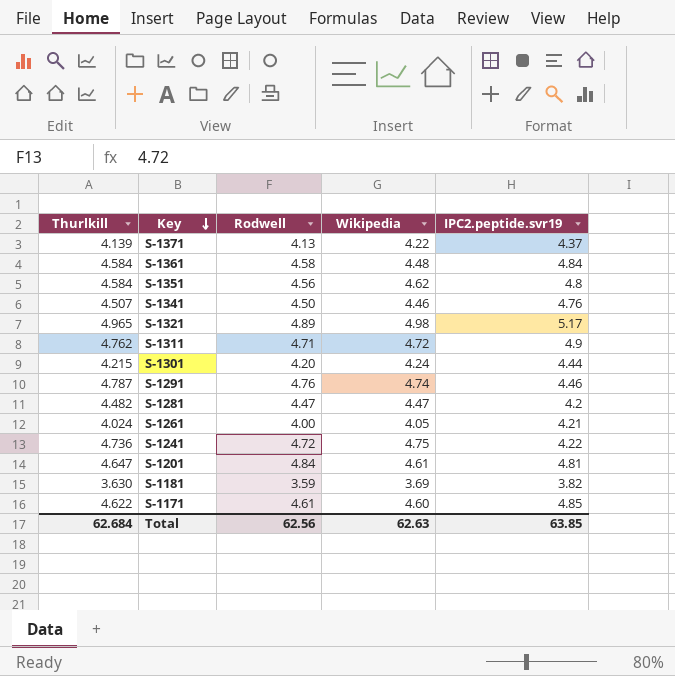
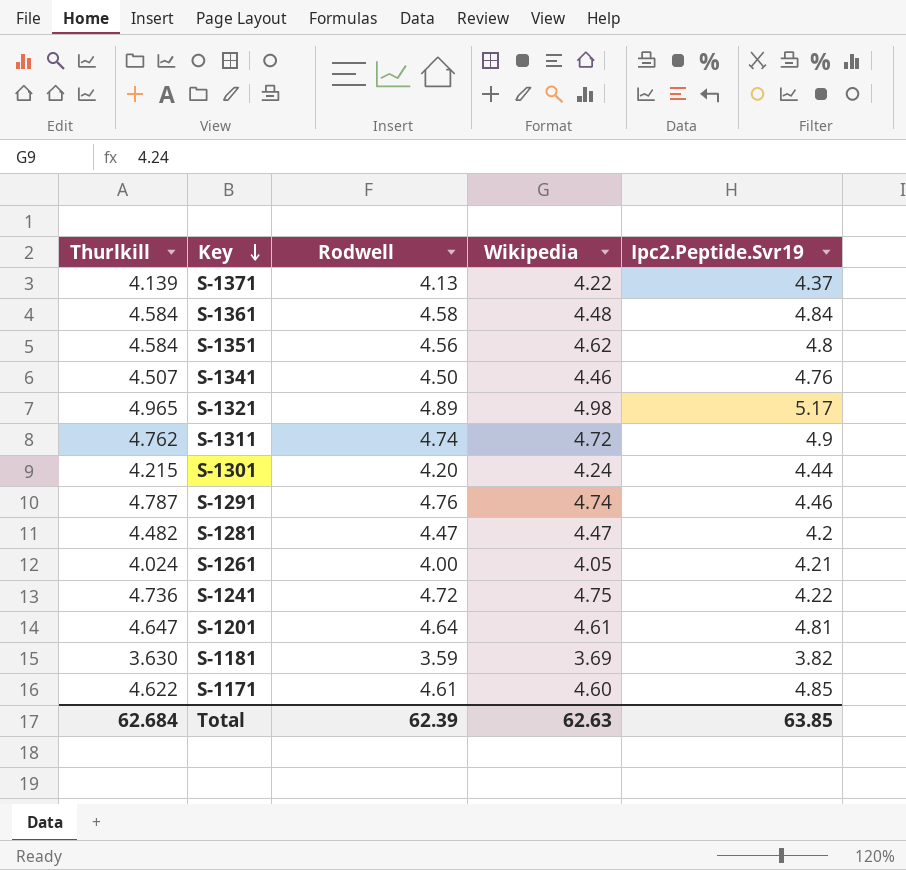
column name: IPC2.peptide.svr19 -> Ipc2.Peptide.Svr19
S-1311 | Rodwell: 4.71 -> 4.74
S-1201 | Rodwell: 4.84 -> 4.64
Total | Rodwell: 62.56 -> 62.39

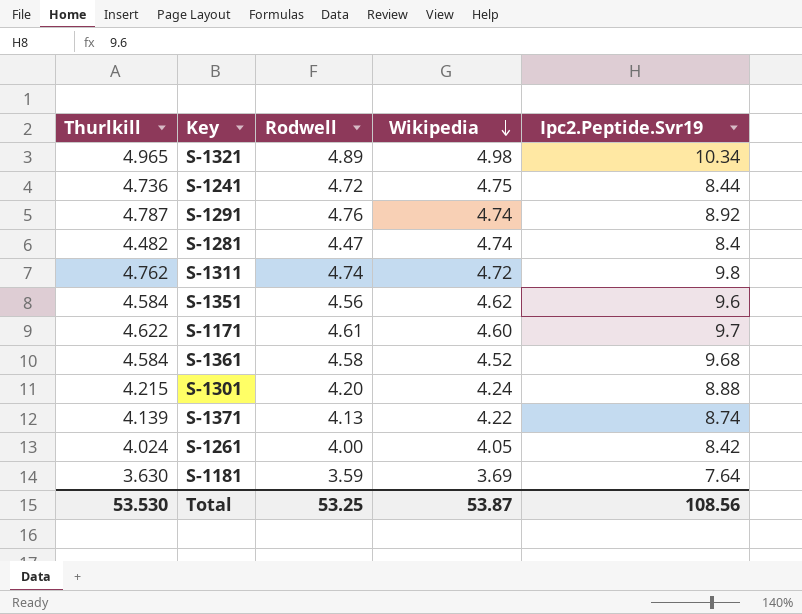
row order: Key descending -> Wikipedia descending
row S-1341: 4.507 | 4.50 | 4.46 | 4.76 -> none
row S-1201: 4.647 | 4.64 | 4.61 | 4.81 -> none
S-1321 | Ipc2.Peptide.Svr19: 5.17 -> 10.34
S-1241 | Ipc2.Peptide.Svr19: 4.22 -> 8.44
S-1291 | Ipc2.Peptide.Svr19: 4.46 -> 8.92
S-1281 | Wikipedia: 4.47 -> 4.74
S-1281 | Ipc2.Peptide.Svr19: 4.2 -> 8.4
S-1311 | Ipc2.Peptide.Svr19: 4.9 -> 9.8
S-1351 | Ipc2.Peptide.Svr19: 4.8 -> 9.6
S-1171 | Ipc2.Peptide.Svr19: 4.85 -> 9.7
S-1361 | Wikipedia: 4.48 -> 4.52
S-1361 | Ipc2.Peptide.Svr19: 4.84 -> 9.68
S-1301 | Ipc2.Peptide.Svr19: 4.44 -> 8.88
S-1371 | Ipc2.Peptide.Svr19: 4.37 -> 8.74
S-1261 | Ipc2.Peptide.Svr19: 4.21 -> 8.42
S-1181 | Ipc2.Peptide.Svr19: 3.82 -> 7.64
Total | Thurlkill: 62.684 -> 53.530
Total | Rodwell: 62.39 -> 53.25
Total | Wikipedia: 62.63 -> 53.87
Total | Ipc2.Peptide.Svr19: 63.85 -> 108.56

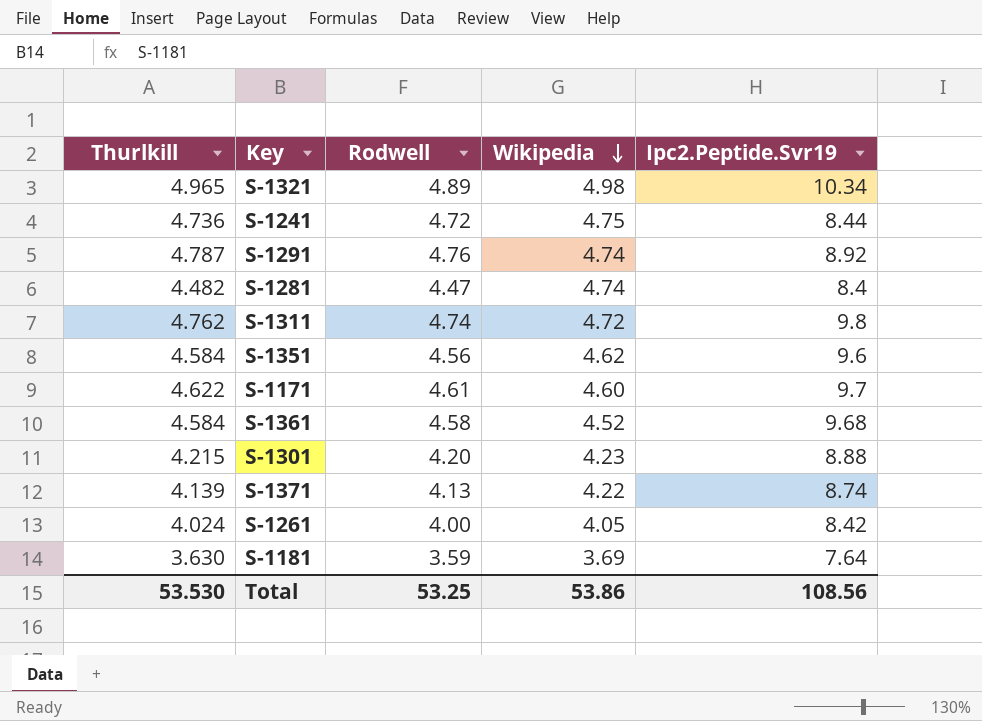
S-1301 | Wikipedia: 4.24 -> 4.23
Total | Wikipedia: 53.87 -> 53.86

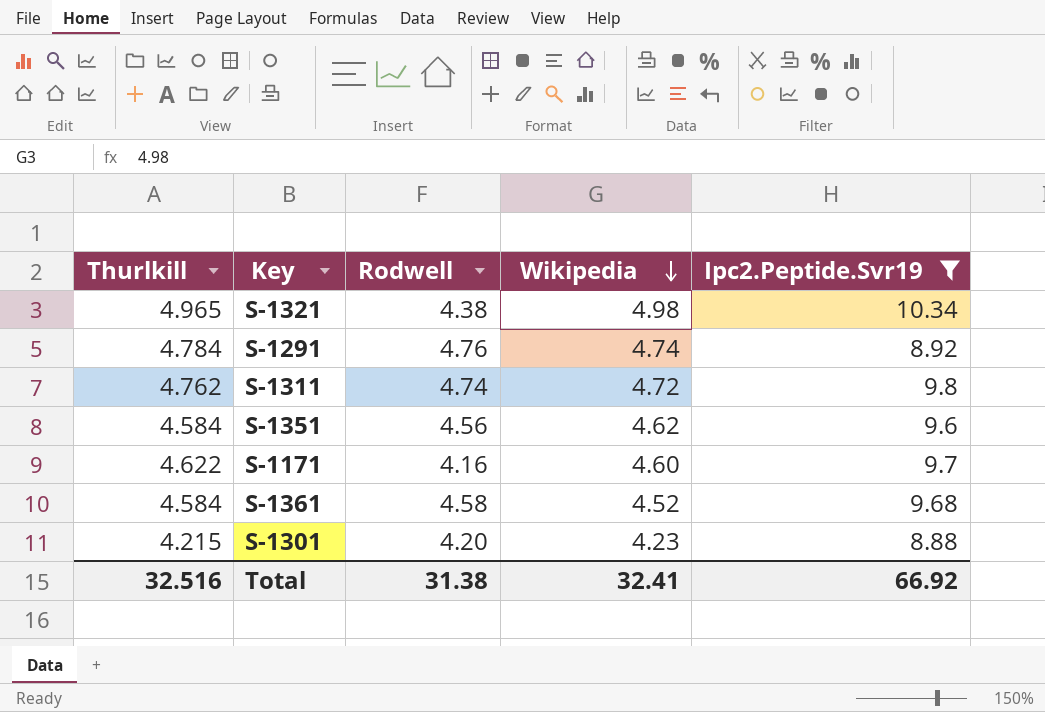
filter: none -> Ipc2.Peptide.Svr19 >= 8.88
S-1321 | Rodwell: 4.89 -> 4.38
S-1291 | Thurlkill: 4.787 -> 4.784
S-1171 | Rodwell: 4.61 -> 4.16
Total | Thurlkill: 53.530 -> 32.516
Total | Rodwell: 53.25 -> 31.38
Total | Wikipedia: 53.86 -> 32.41
Total | Ipc2.Peptide.Svr19: 108.56 -> 66.92

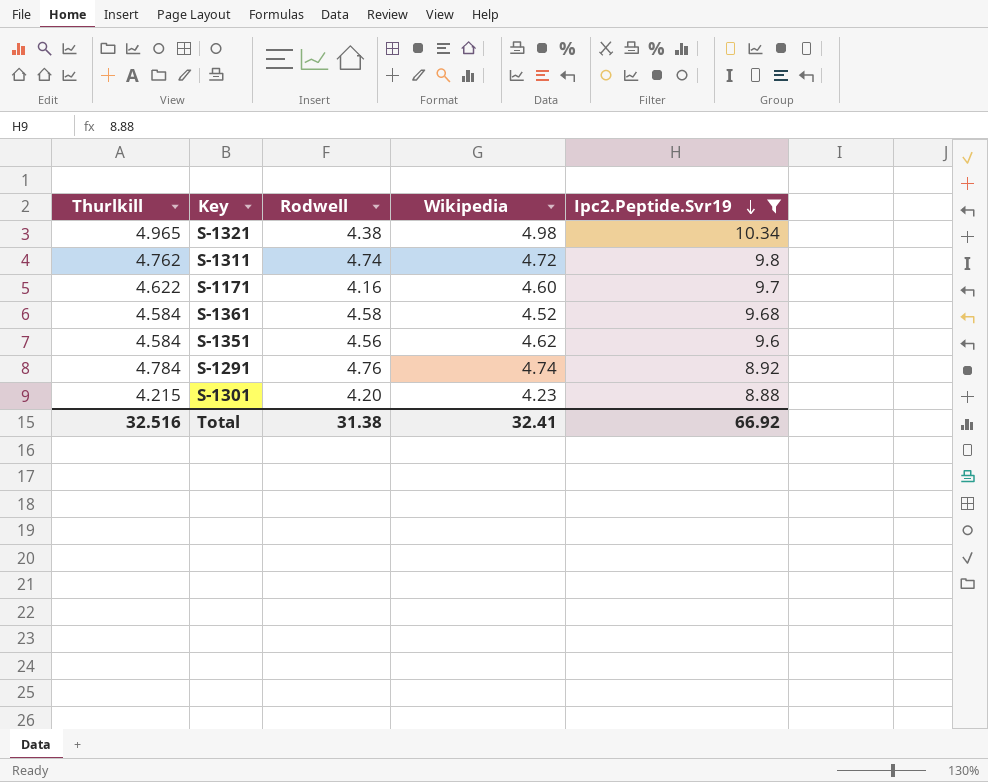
row order: Wikipedia descending -> Ipc2.Peptide.Svr19 descending

